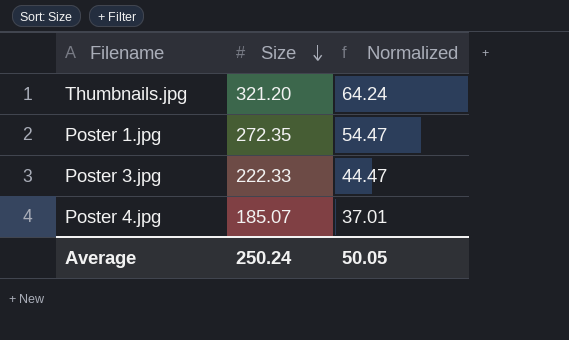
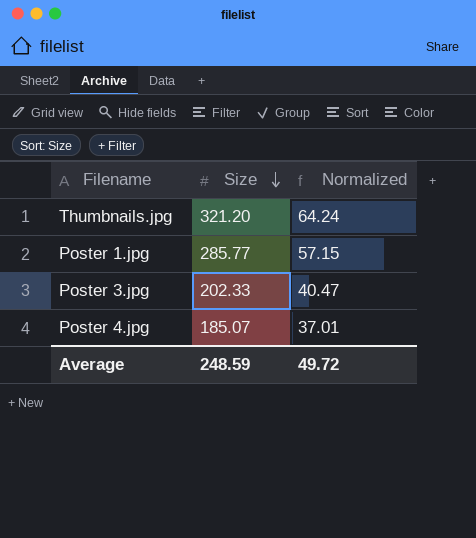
Poster 1.jpg | Size: 272.35 -> 285.77
Poster 1.jpg | Normalized: 54.47 -> 57.15
Poster 3.jpg | Size: 222.33 -> 202.33
Poster 3.jpg | Normalized: 44.47 -> 40.47
Average | Size: 250.24 -> 248.59
Average | Normalized: 50.05 -> 49.72

